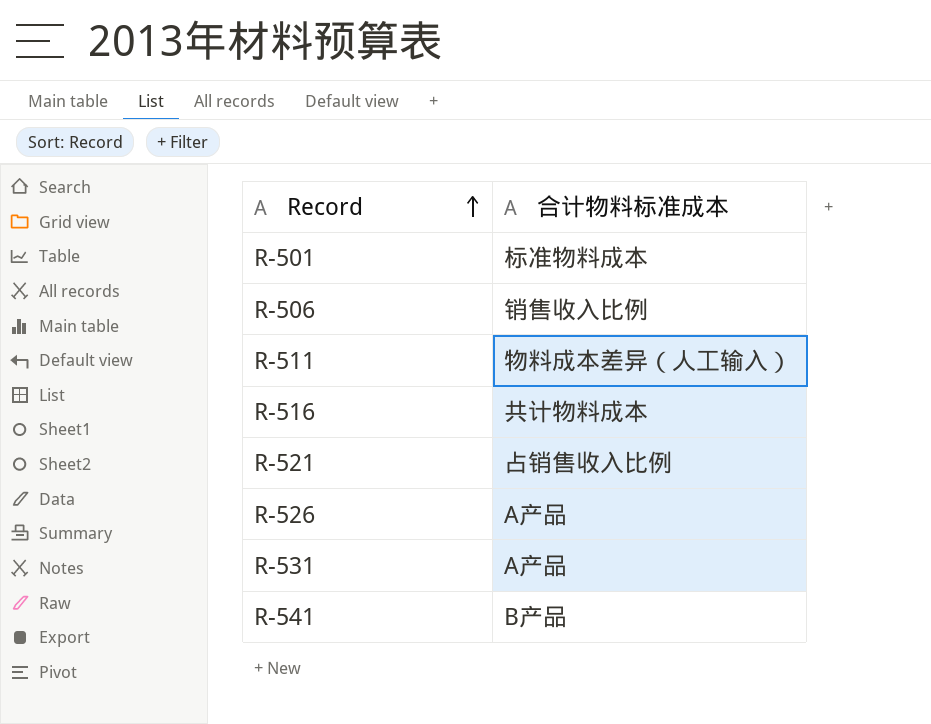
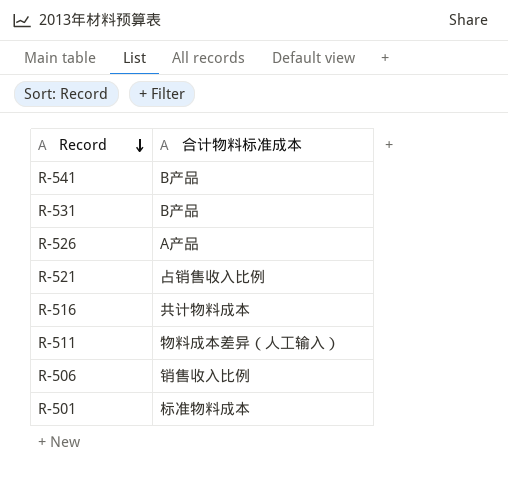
row order: Record ascending -> Record descending
R-531 | 合计物料标准成本: A产品 -> B产品

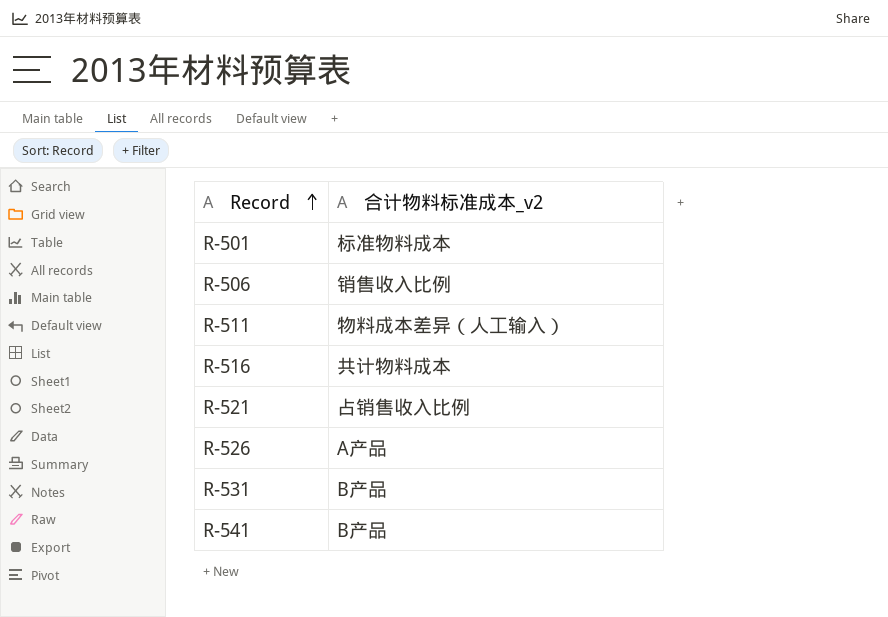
row order: Record descending -> Record ascending
column name: 合计物料标准成本 -> 合计物料标准成本_v2

